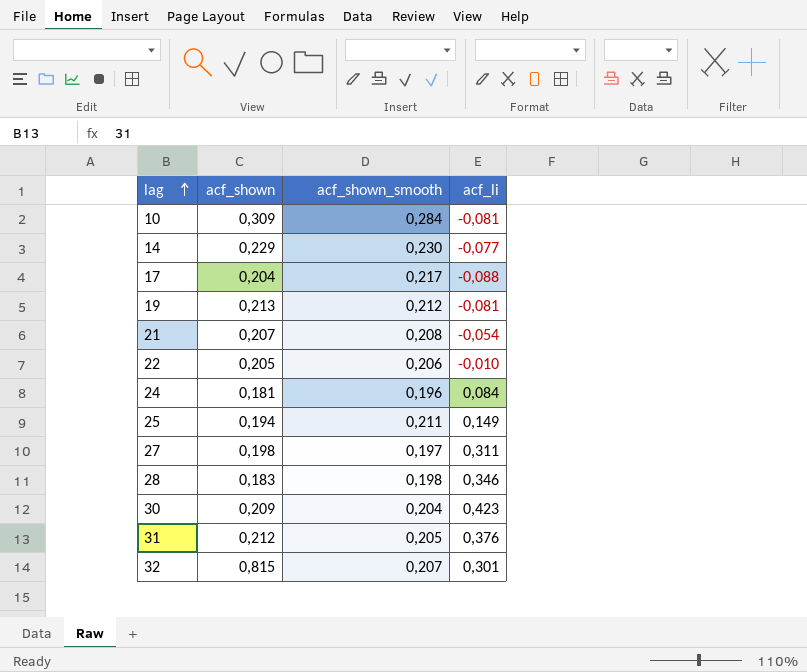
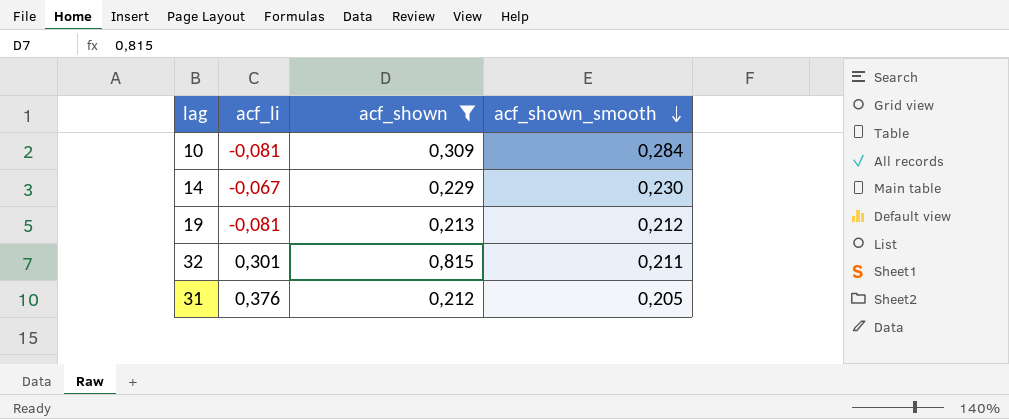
filter: none -> acf_shown >= 0,212
row order: lag ascending -> acf_shown_smooth descending
column acf_li | position: 4 -> 2
14 | acf_li: -0,077 -> -0,067
32 | acf_shown_smooth: 0,207 -> 0,211

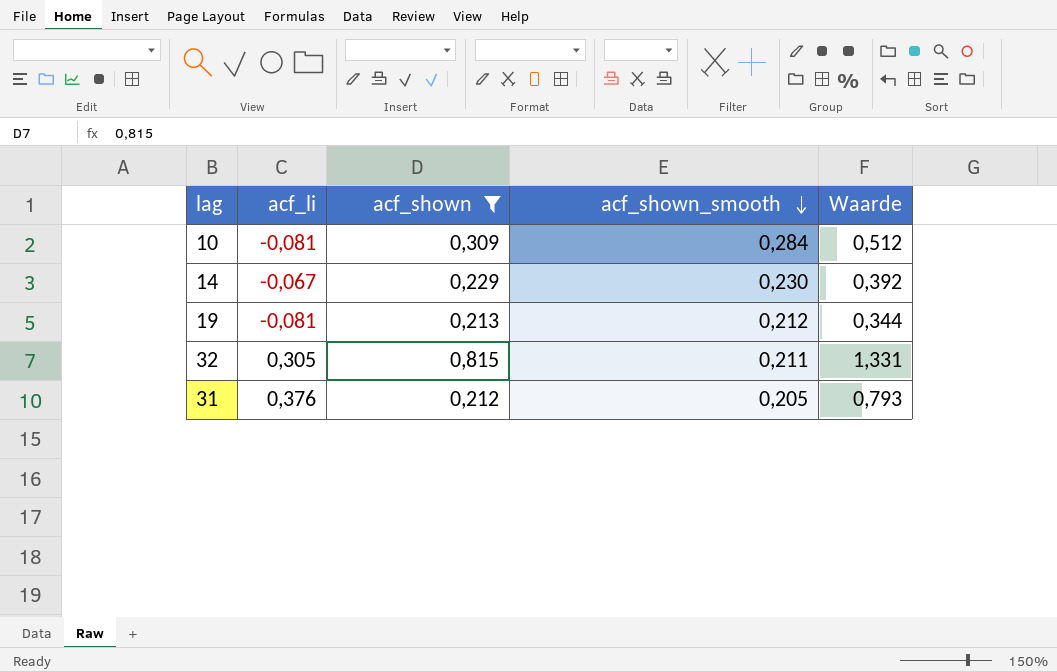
column Waarde | formula: none -> [acf_li] + [acf_shown] + [acf_shown_smooth]
32 | acf_li: 0,301 -> 0,305

